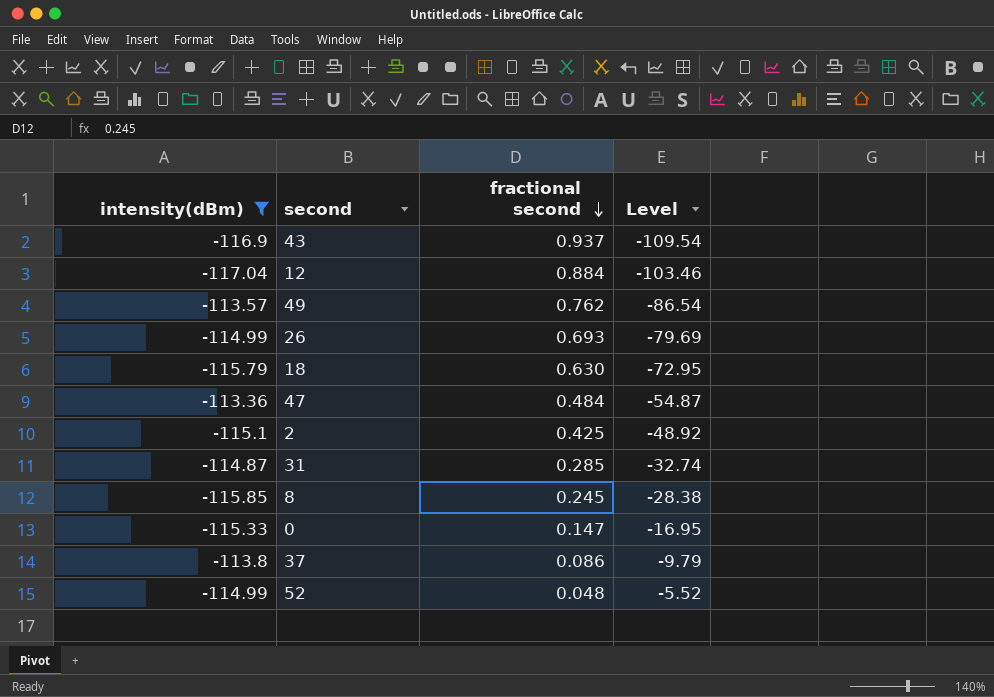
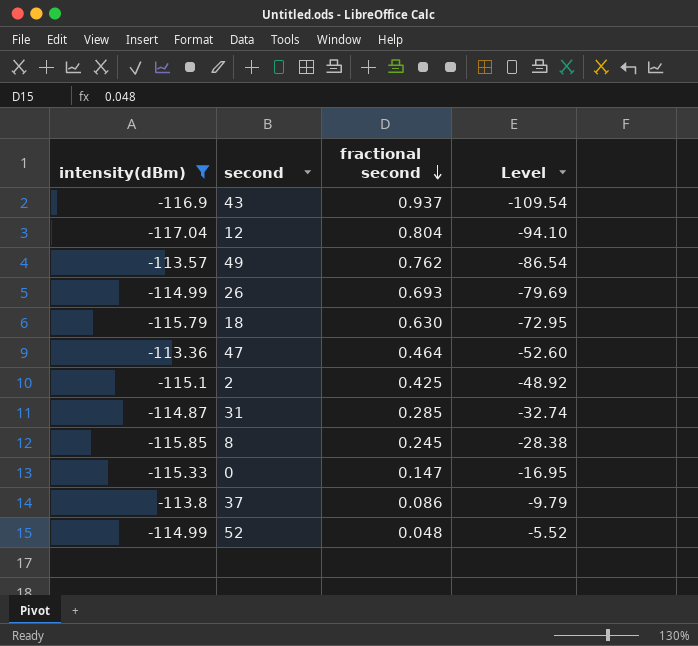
12 | fractional second: 0.884 -> 0.804
12 | Level: -103.46 -> -94.10
47 | fractional second: 0.484 -> 0.464
47 | Level: -54.87 -> -52.60

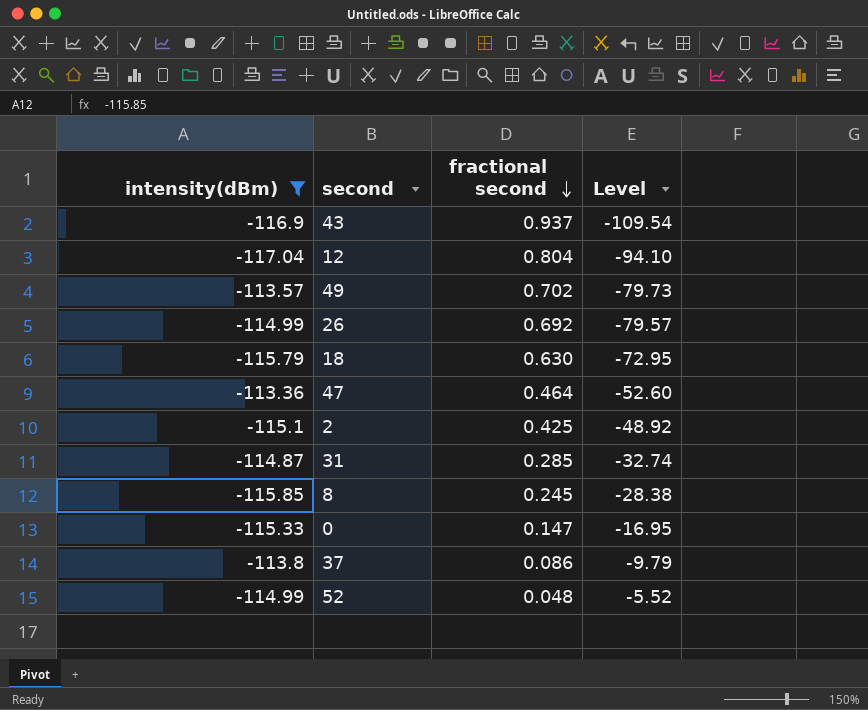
49 | fractional second: 0.762 -> 0.702
49 | Level: -86.54 -> -79.73
26 | fractional second: 0.693 -> 0.692
26 | Level: -79.69 -> -79.57

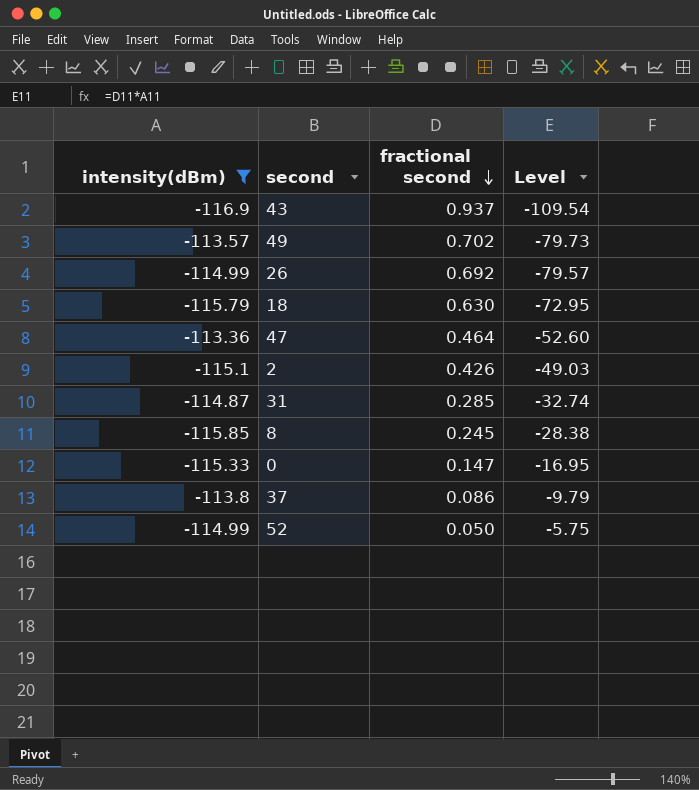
row 12: -117.04 | 0.804 | -94.10 -> none
2 | fractional second: 0.425 -> 0.426
2 | Level: -48.92 -> -49.03
52 | fractional second: 0.048 -> 0.050
52 | Level: -5.52 -> -5.75

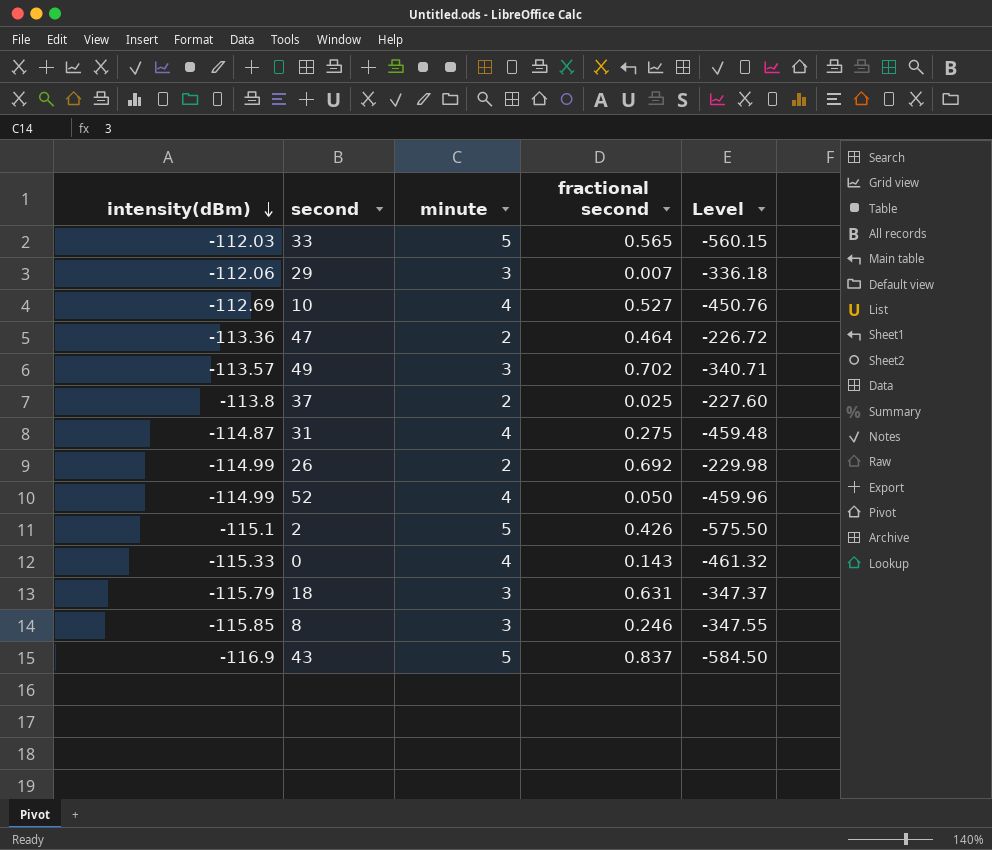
filter: intensity(dBm) <= -113.36 -> none
row order: fractional second descending -> intensity(dBm) descending
column minute | position: none -> 3
column Level | formula: [intensity(dBm)] * [fractional second] -> [intensity(dBm)] * [minute]
37 | fractional second: 0.086 -> 0.025
31 | fractional second: 0.285 -> 0.275
0 | fractional second: 0.147 -> 0.143
18 | fractional second: 0.630 -> 0.631
8 | fractional second: 0.245 -> 0.246
43 | fractional second: 0.937 -> 0.837

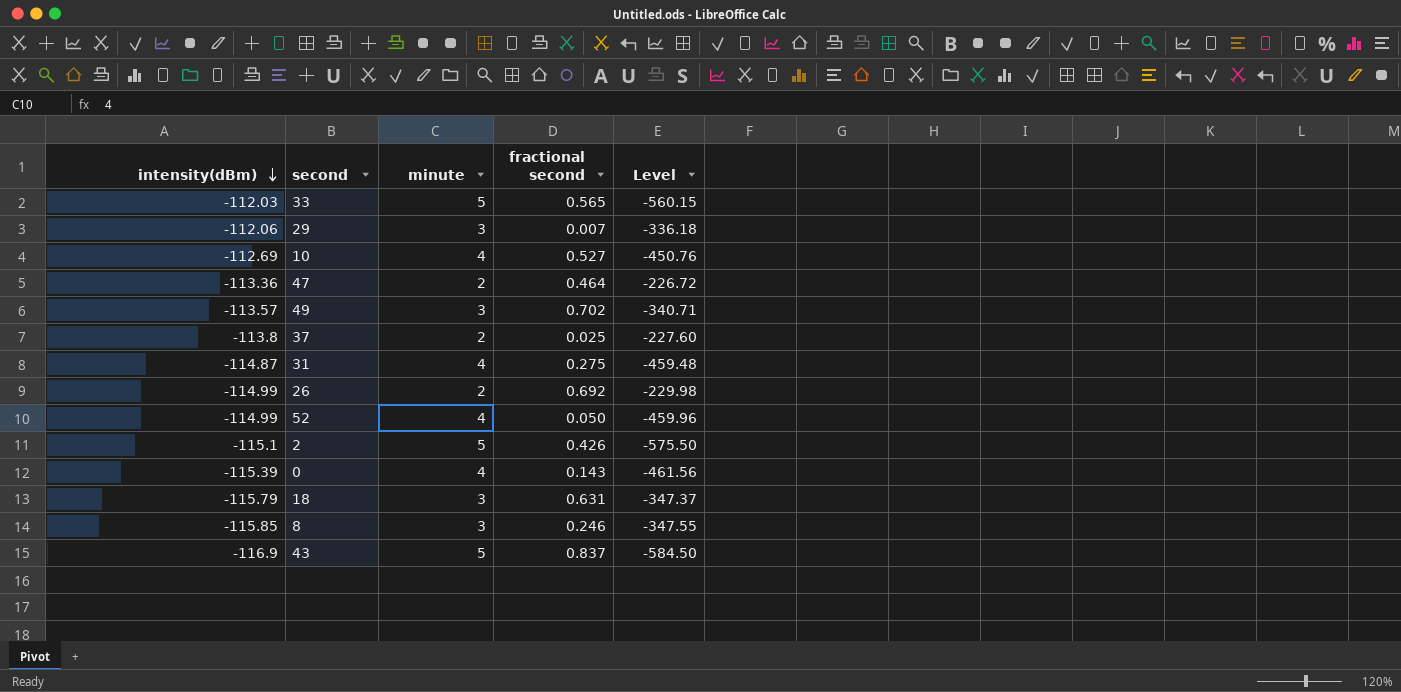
0 | intensity(dBm): -115.33 -> -115.39
0 | Level: -461.32 -> -461.56

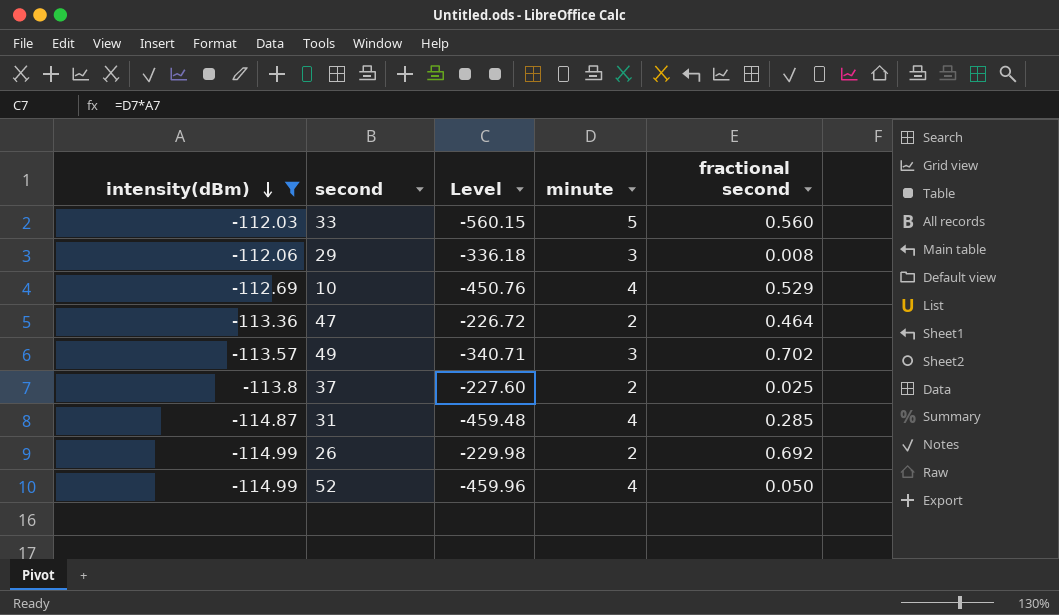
filter: none -> intensity(dBm) >= -114.99
column Level | position: 5 -> 3
33 | fractional second: 0.565 -> 0.560
29 | fractional second: 0.007 -> 0.008
10 | fractional second: 0.527 -> 0.529
31 | fractional second: 0.275 -> 0.285

